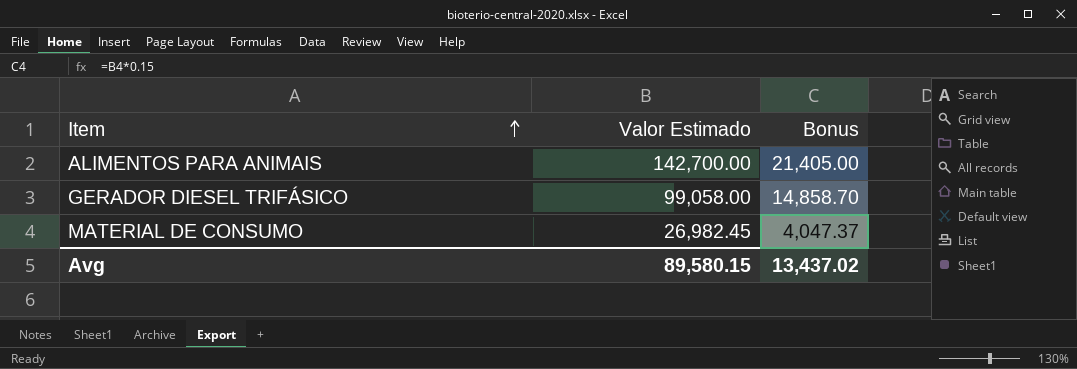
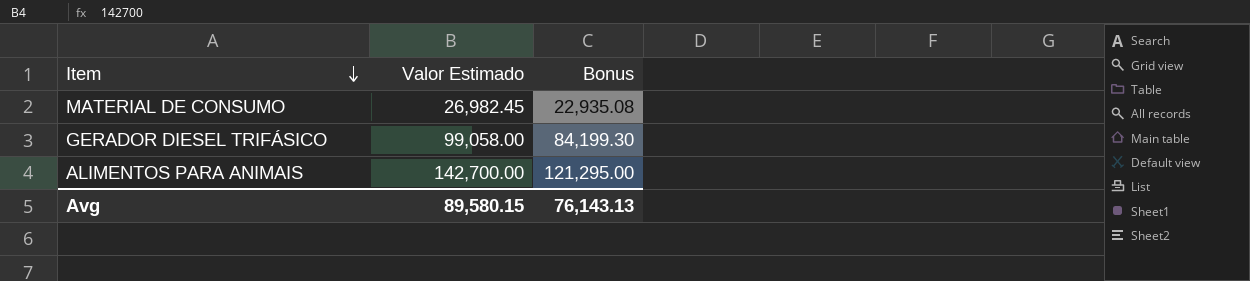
row order: Item ascending -> Item descending
column Bonus | formula: [Valor Estimado] * 0.15 -> [Valor Estimado] * 0.85
Avg | Bonus: 13,437.02 -> 76,143.13

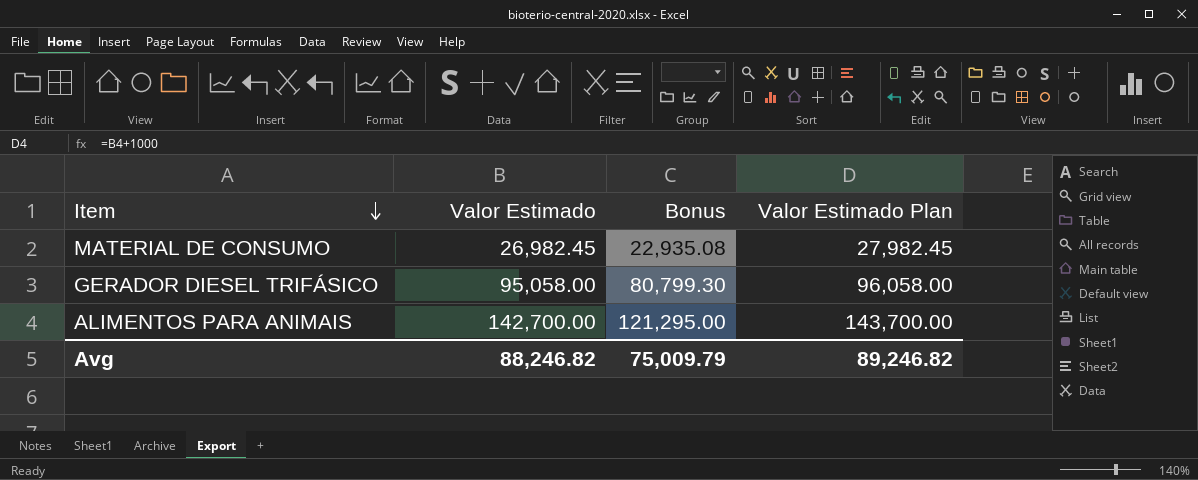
column Valor Estimado Plan | formula: none -> [Valor Estimado] + 1000
GERADOR DIESEL TRIFÁSICO | Valor Estimado: 99,058.00 -> 95,058.00
GERADOR DIESEL TRIFÁSICO | Bonus: 84,199.30 -> 80,799.30
Avg | Valor Estimado: 89,580.15 -> 88,246.82
Avg | Bonus: 76,143.13 -> 75,009.79

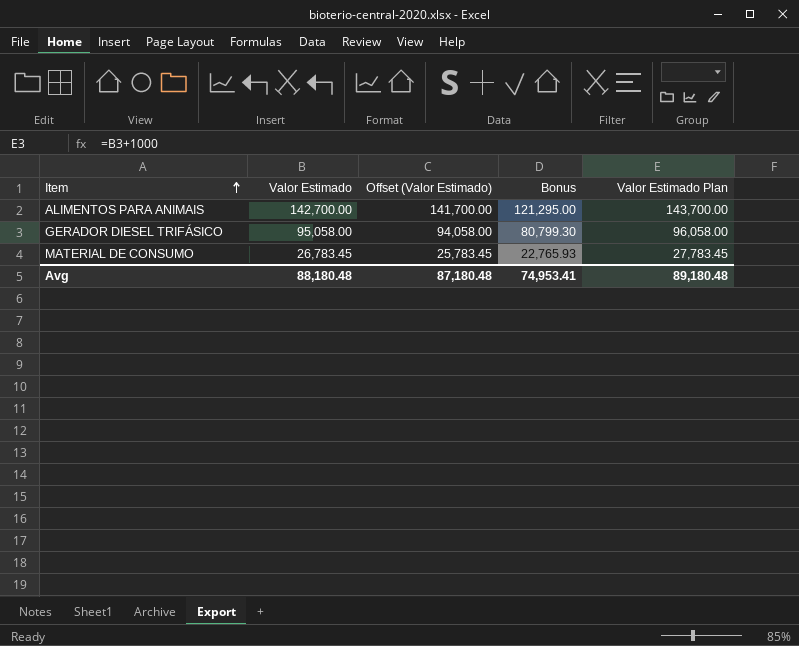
row order: Item descending -> Item ascending
column Offset (Valor Estimado) | formula: none -> [Valor Estimado] - 1000
MATERIAL DE CONSUMO | Valor Estimado: 26,982.45 -> 26,783.45
MATERIAL DE CONSUMO | Bonus: 22,935.08 -> 22,765.93
MATERIAL DE CONSUMO | Valor Estimado Plan: 27,982.45 -> 27,783.45
Avg | Valor Estimado: 88,246.82 -> 88,180.48
Avg | Bonus: 75,009.79 -> 74,953.41
Avg | Valor Estimado Plan: 89,246.82 -> 89,180.48

